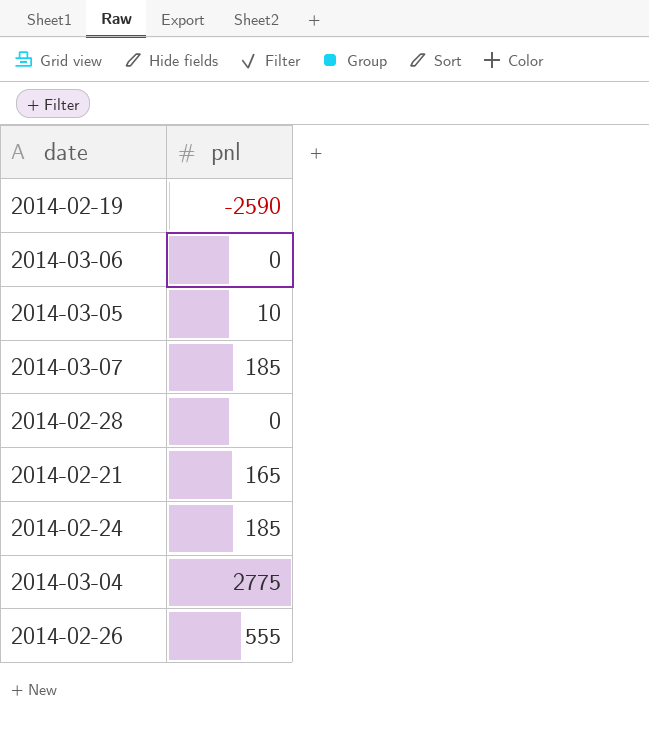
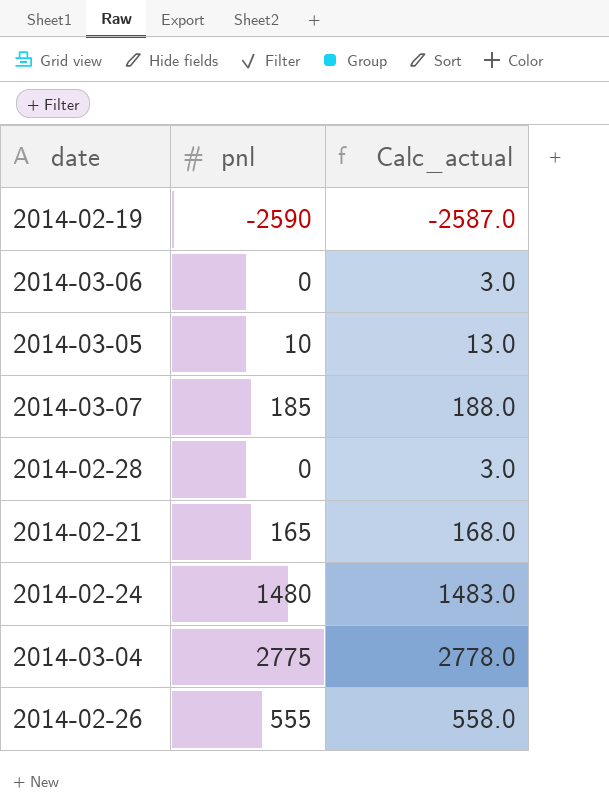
column Calc_actual | formula: none -> [pnl] + 3
2014-02-24 | pnl: 185 -> 1480

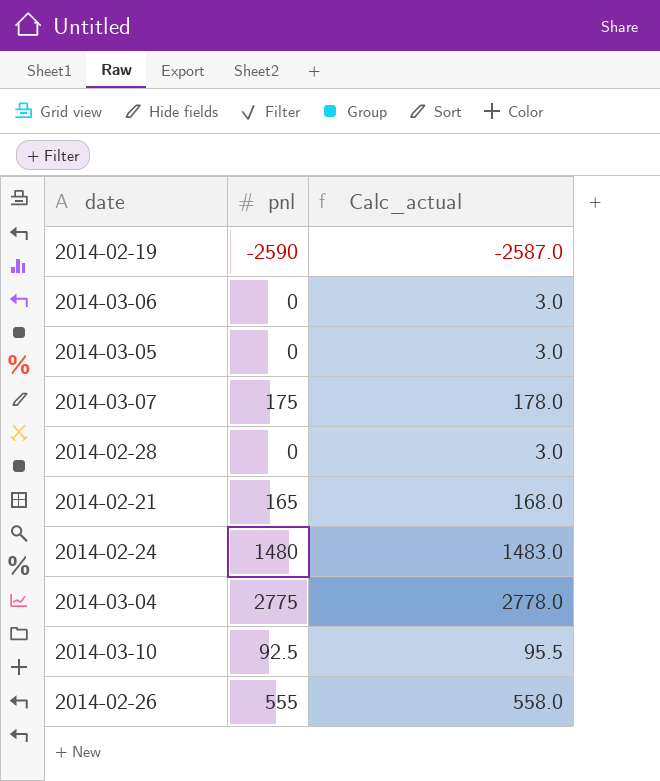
2014-03-05 | pnl: 10 -> 0
2014-03-05 | Calc_actual: 13.0 -> 3.0
2014-03-07 | pnl: 185 -> 175
2014-03-07 | Calc_actual: 188.0 -> 178.0
row 2014-03-10: none -> 92.5 | 95.5

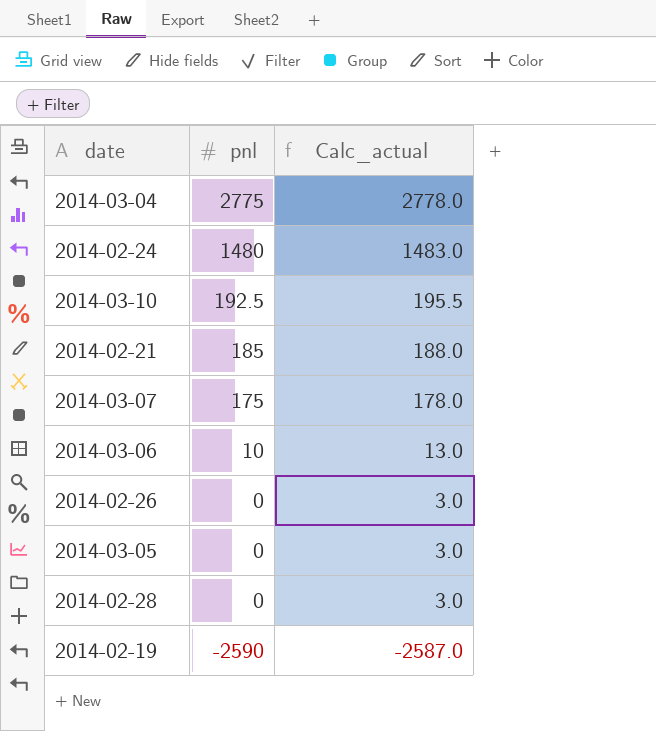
row order: none -> pnl descending
2014-03-10 | pnl: 92.5 -> 192.5
2014-03-10 | Calc_actual: 95.5 -> 195.5
2014-02-21 | pnl: 165 -> 185
2014-02-21 | Calc_actual: 168.0 -> 188.0
2014-03-06 | pnl: 0 -> 10
2014-03-06 | Calc_actual: 3.0 -> 13.0
2014-02-26 | pnl: 555 -> 0
2014-02-26 | Calc_actual: 558.0 -> 3.0

